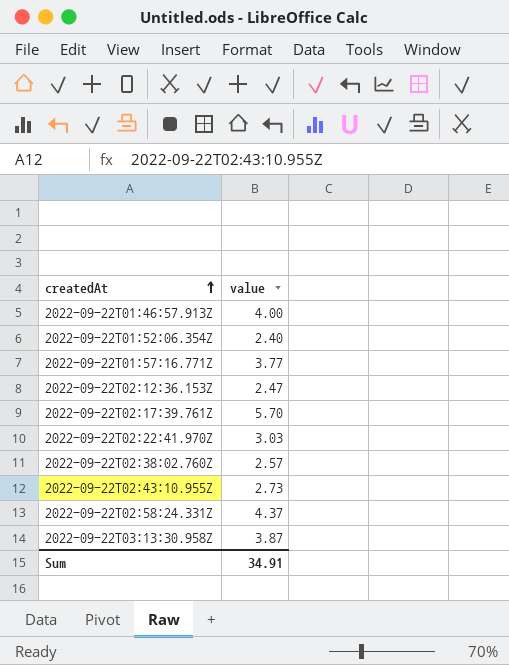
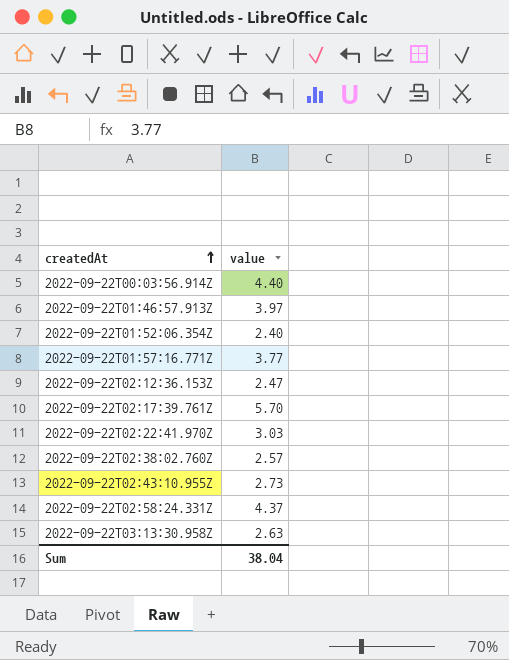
row 2022-09-22T00:03:56.914Z: none -> 4.40
2022-09-22T01:46:57.913Z | value: 4.00 -> 3.97
2022-09-22T03:13:30.958Z | value: 3.87 -> 2.63
Sum | value: 34.91 -> 38.04

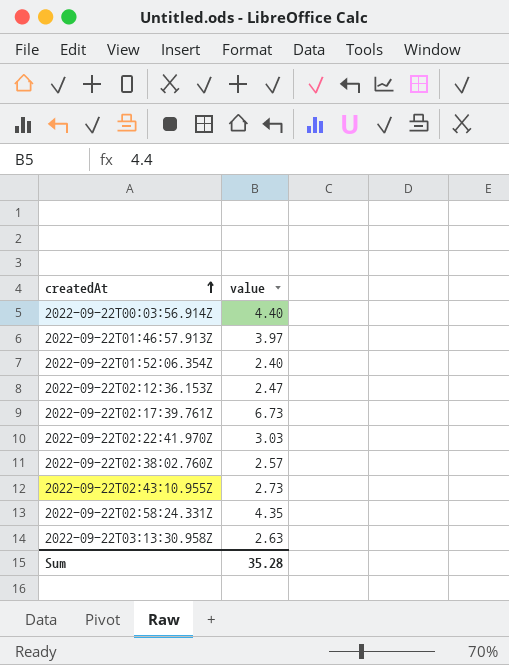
row 2022-09-22T01:57:16.771Z: 3.77 -> none
2022-09-22T02:17:39.761Z | value: 5.70 -> 6.73
2022-09-22T02:58:24.331Z | value: 4.37 -> 4.35
Sum | value: 38.04 -> 35.28

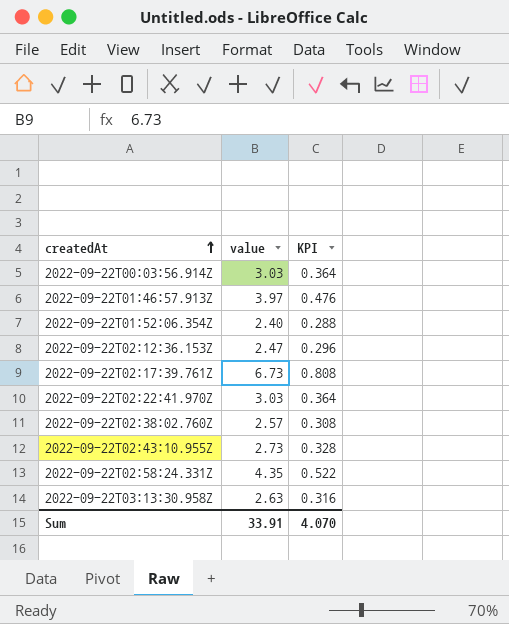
column KPI | formula: none -> [value] * 0.12
2022-09-22T00:03:56.914Z | value: 4.40 -> 3.03
Sum | value: 35.28 -> 33.91

